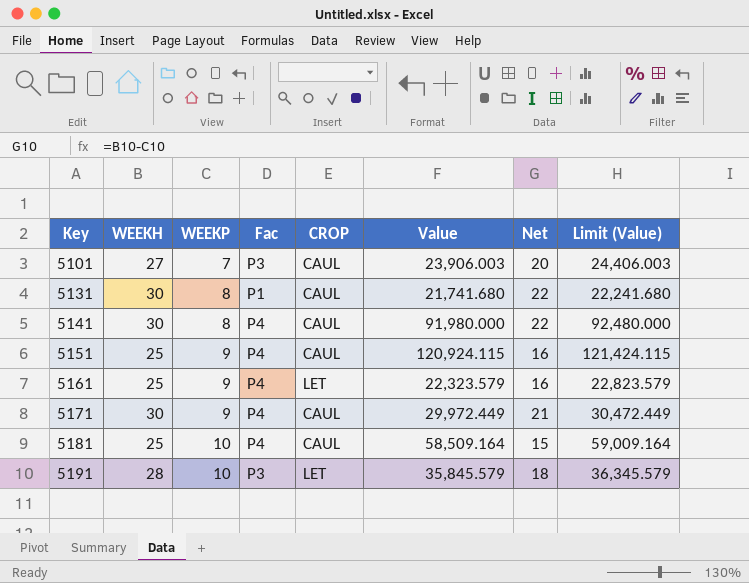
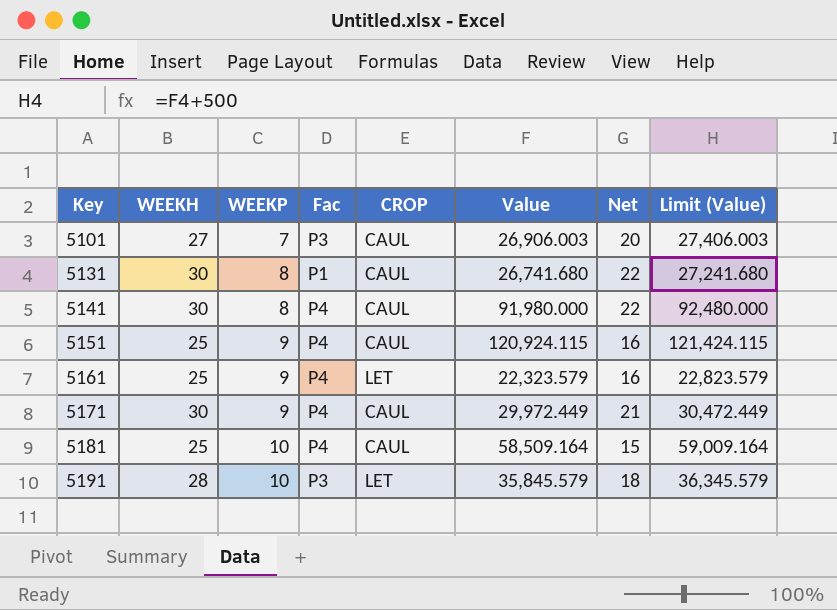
5101 | Value: 23,906.003 -> 26,906.003
5101 | Limit (Value): 24,406.003 -> 27,406.003
5131 | Value: 21,741.680 -> 26,741.680
5131 | Limit (Value): 22,241.680 -> 27,241.680

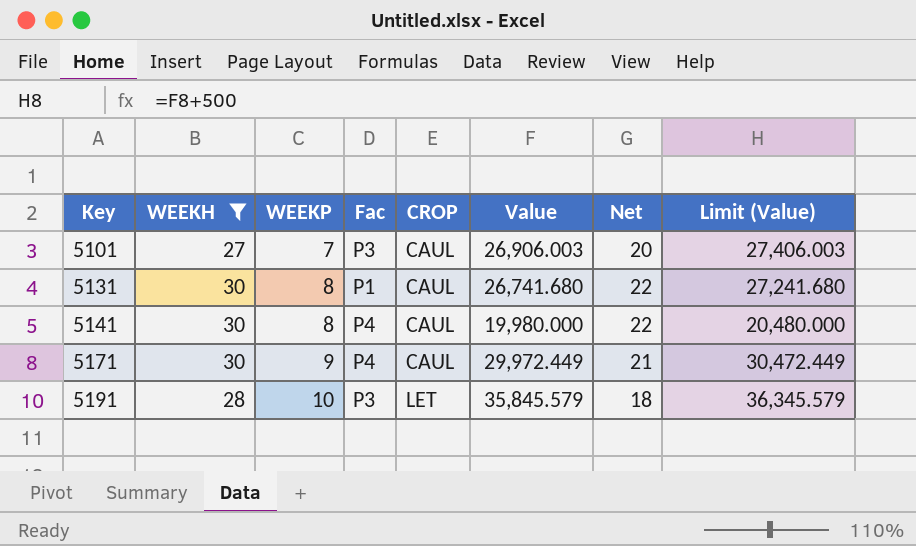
filter: none -> WEEKH != 25
5141 | Value: 91,980.000 -> 19,980.000
5141 | Limit (Value): 92,480.000 -> 20,480.000

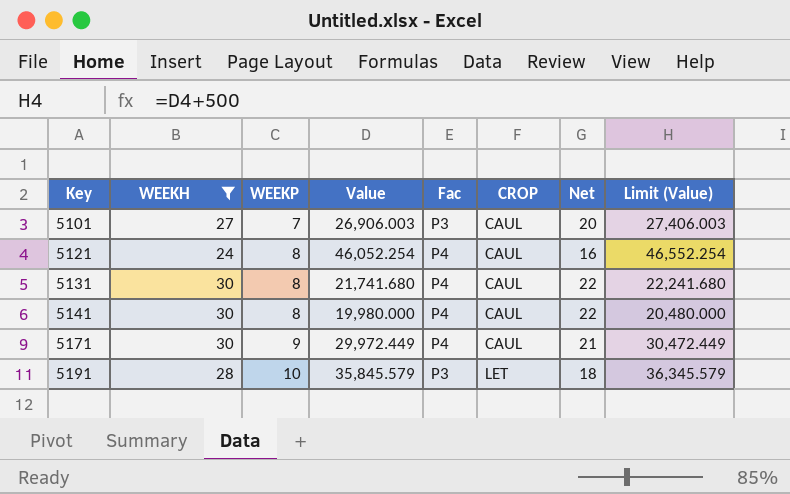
column Value | position: 6 -> 4
row 5121: none -> 24 | 8 | 46,052.254 | P4 | CAUL | 16 | 46,552.254
5131 | Value: 26,741.680 -> 21,741.680
5131 | Fac: P1 -> P4
5131 | Limit (Value): 27,241.680 -> 22,241.680

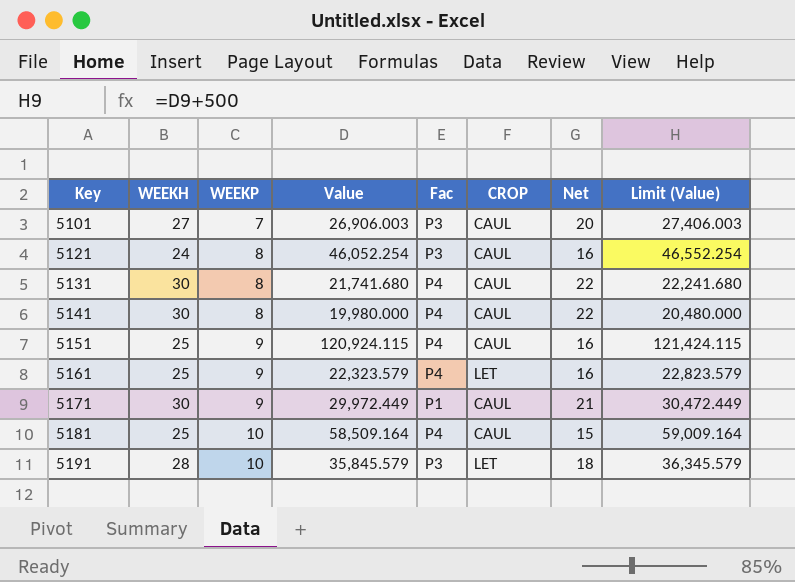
filter: WEEKH != 25 -> none
5121 | Fac: P4 -> P3
5171 | Fac: P4 -> P1

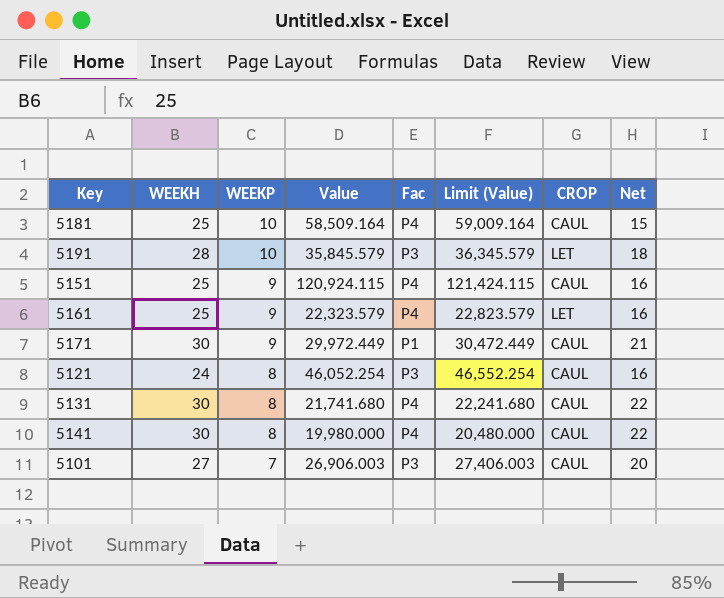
row order: Key ascending -> WEEKP descending
column Limit (Value) | position: 8 -> 6

